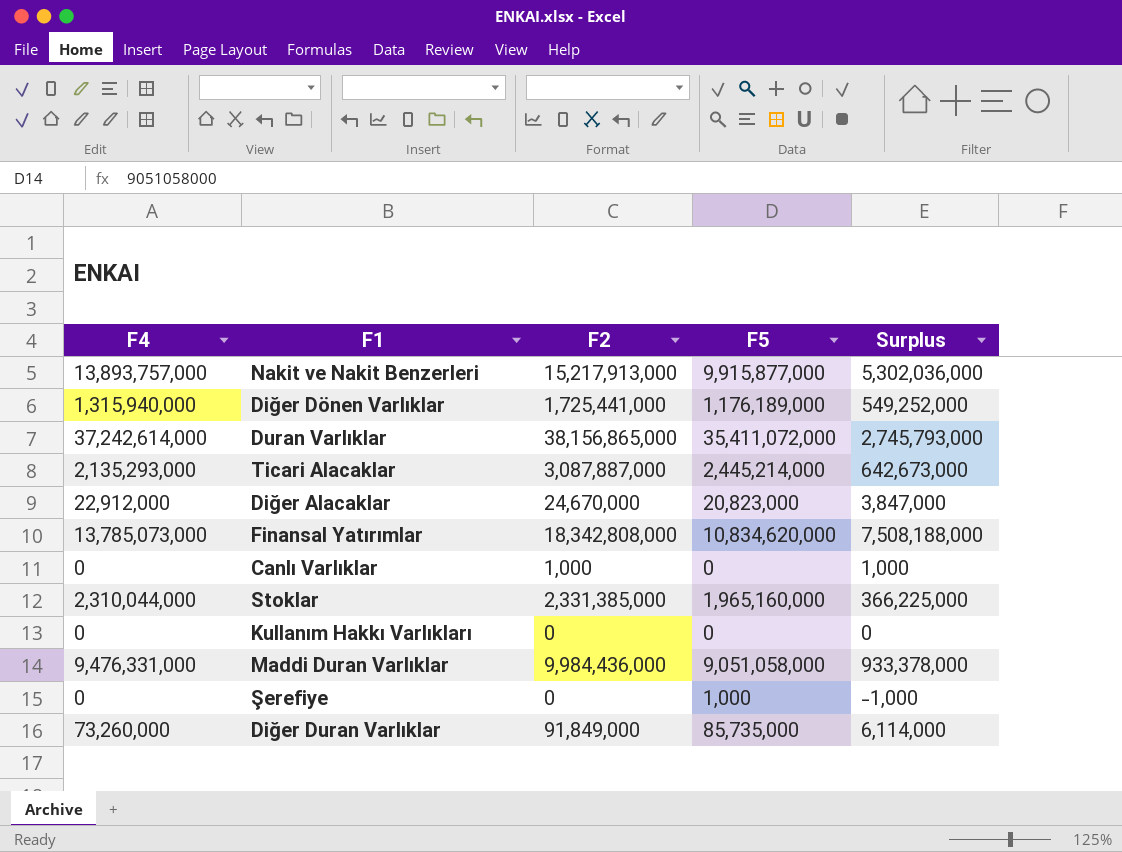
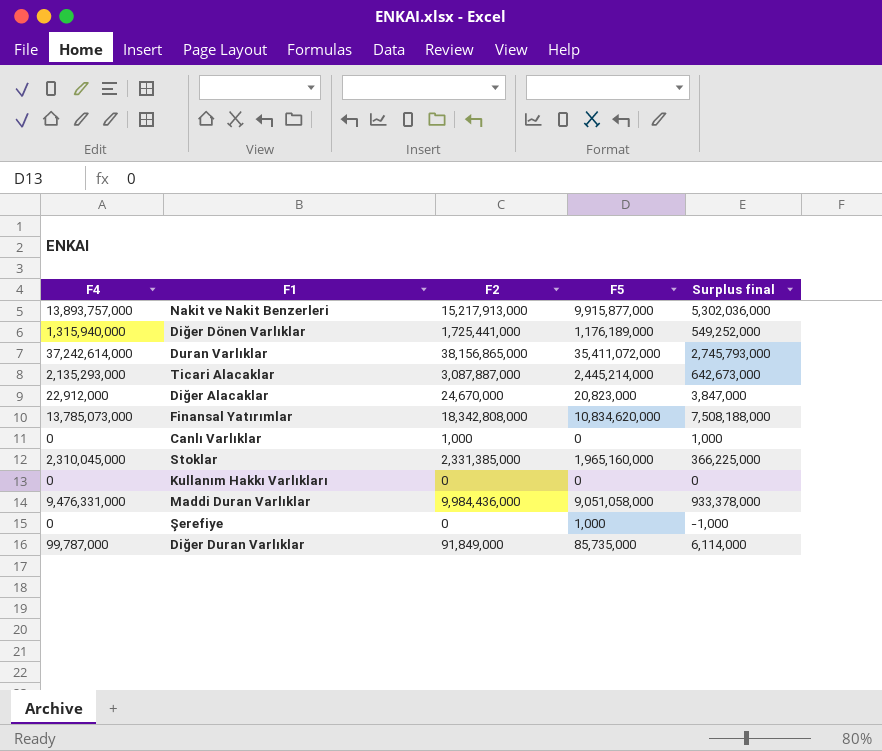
column name: Surplus -> Surplus final
Stoklar | F4: 2,310,044,000 -> 2,310,045,000
Diğer Duran Varlıklar | F4: 73,260,000 -> 99,787,000

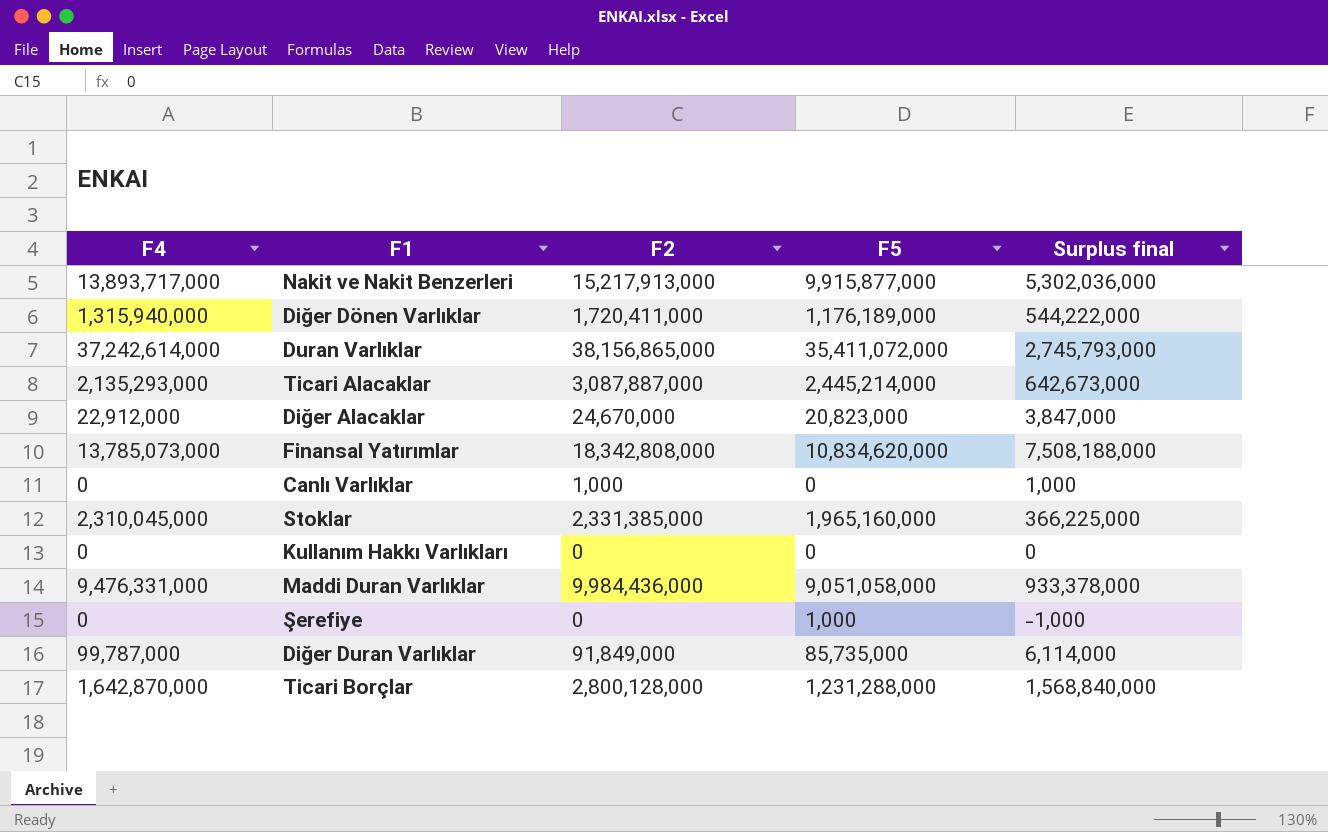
Nakit ve Nakit Benzerleri | F4: 13,893,757,000 -> 13,893,717,000
Diğer Dönen Varlıklar | F2: 1,725,441,000 -> 1,720,411,000
Diğer Dönen Varlıklar | Surplus final: 549,252,000 -> 544,222,000
row Ticari Borçlar: none -> 1,642,870,000 | 2,800,128,000 | 1,231,288,000 | 1,568,840,000

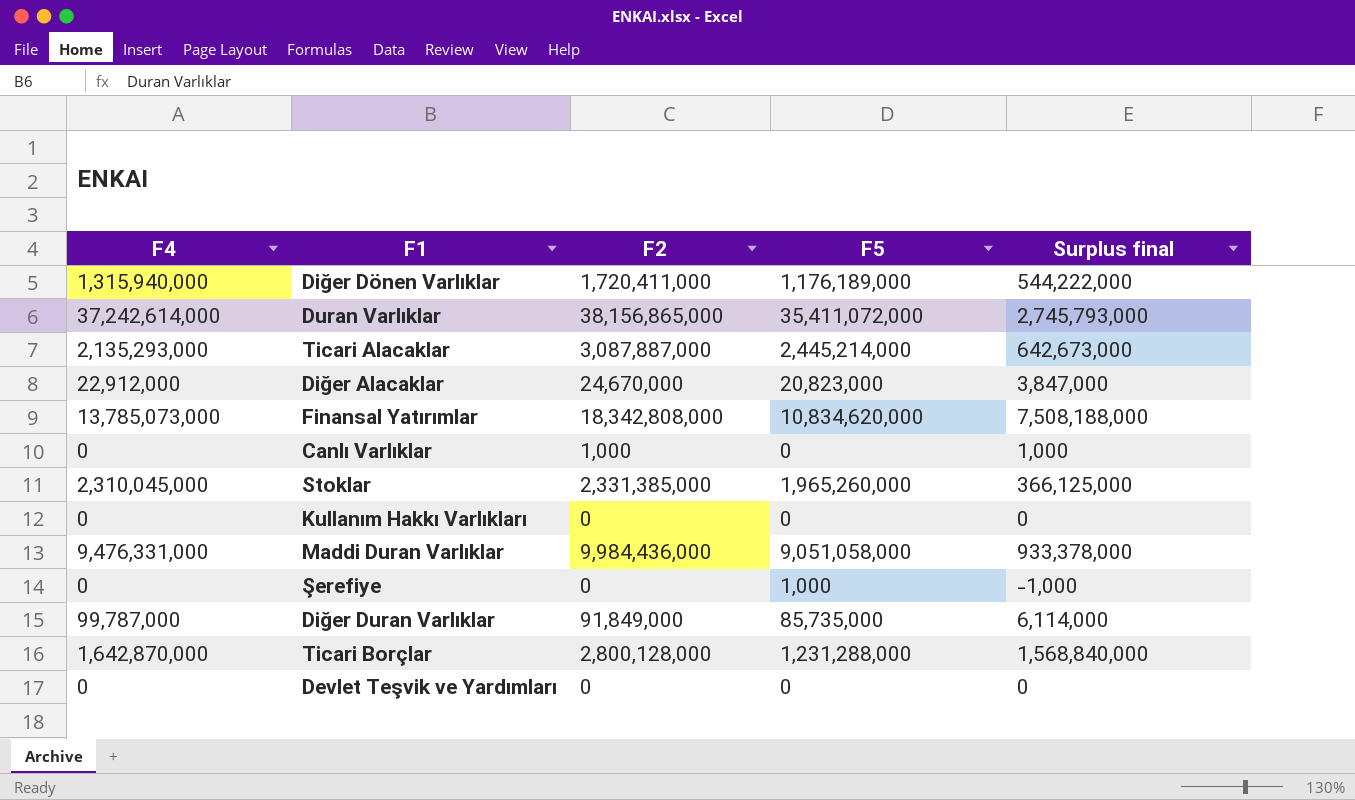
row Nakit ve Nakit Benzerleri: 13,893,717,000 | 15,217,913,000 | 9,915,877,000 | 5,302,036,000 -> none
Stoklar | F5: 1,965,160,000 -> 1,965,260,000
Stoklar | Surplus final: 366,225,000 -> 366,125,000
row Devlet Teşvik ve Yardımları: none -> 0 | 0 | 0 | 0

